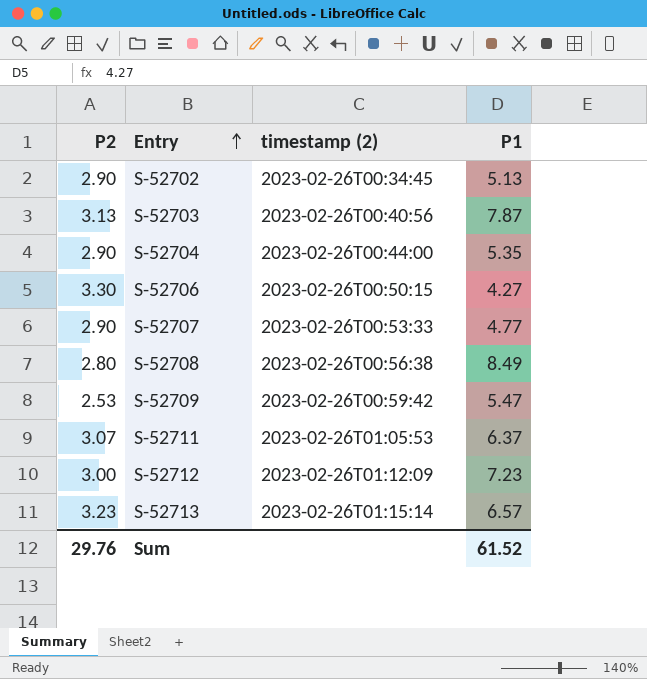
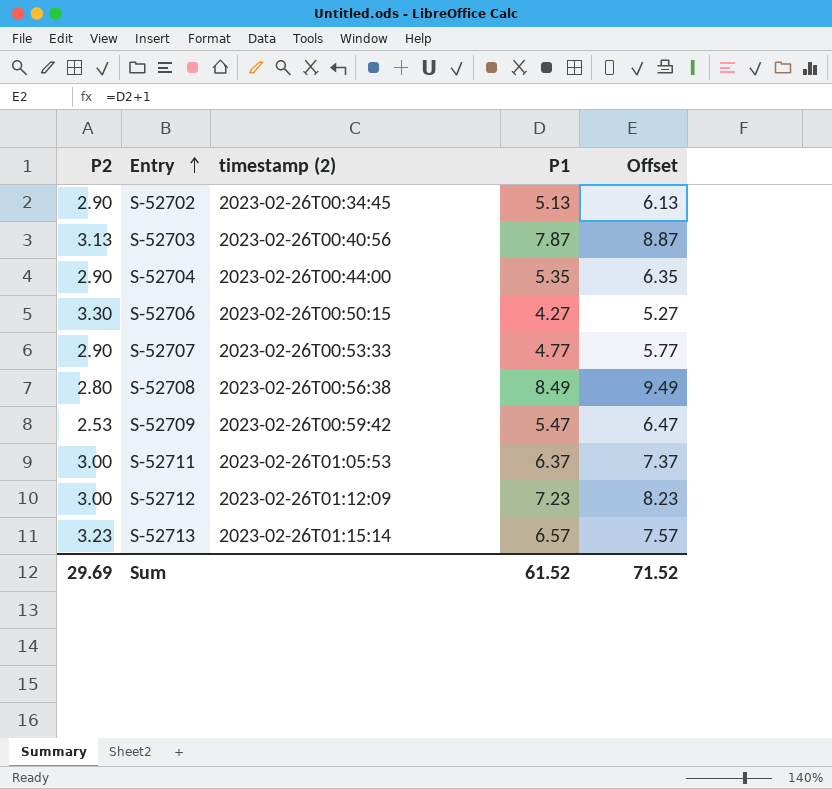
column Offset | formula: none -> [P1] + 1
S-52711 | P2: 3.07 -> 3.00
Sum | P2: 29.76 -> 29.69

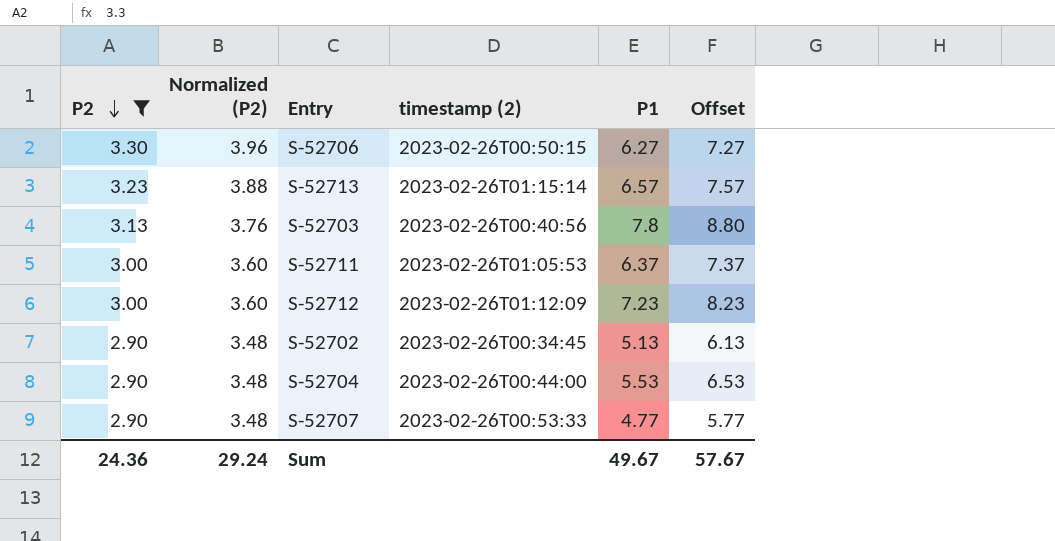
filter: none -> P2 >= 2.90
row order: Entry ascending -> P2 descending
column Normalized (P2) | formula: none -> [P2] * 1.2
S-52706 | P1: 4.27 -> 6.27
S-52706 | Offset: 5.27 -> 7.27
S-52703 | P1: 7.87 -> 7.8
S-52703 | Offset: 8.87 -> 8.80
S-52704 | P1: 5.35 -> 5.53
S-52704 | Offset: 6.35 -> 6.53
Sum | P2: 29.69 -> 24.36
Sum | P1: 61.52 -> 49.67
Sum | Offset: 71.52 -> 57.67

